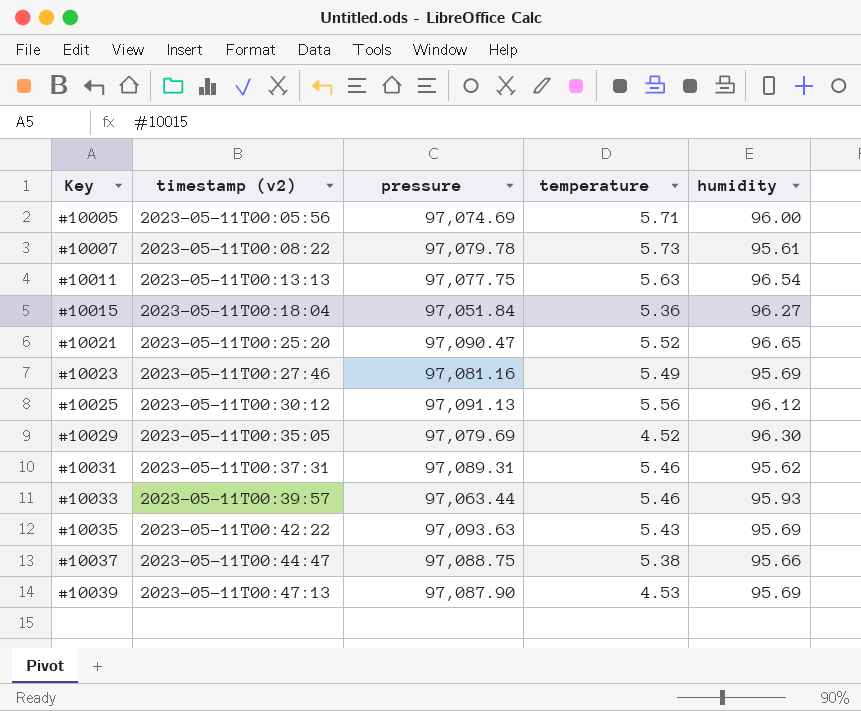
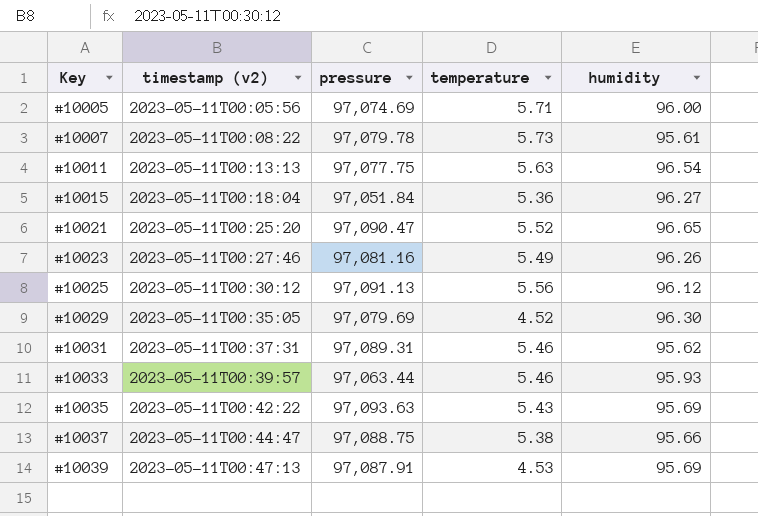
#10023 | humidity: 95.69 -> 96.26
#10039 | pressure: 97,087.90 -> 97,087.91

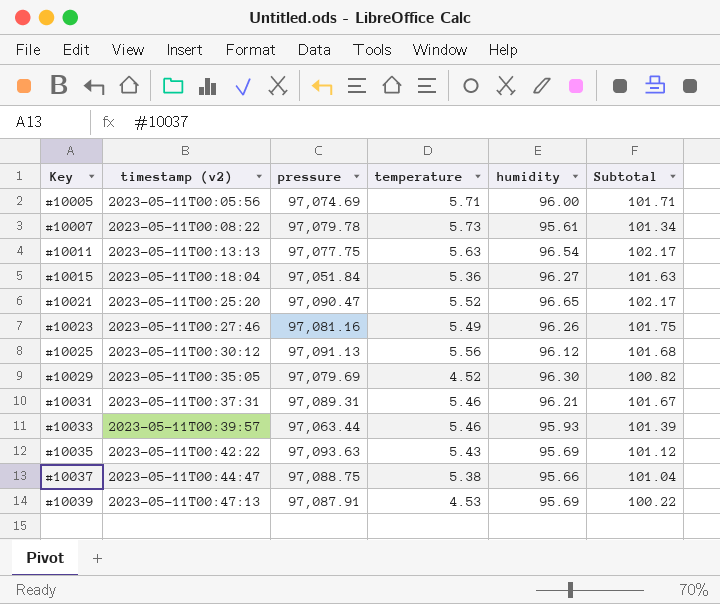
column Subtotal | formula: none -> [temperature] + [humidity]
#10031 | humidity: 95.62 -> 96.21

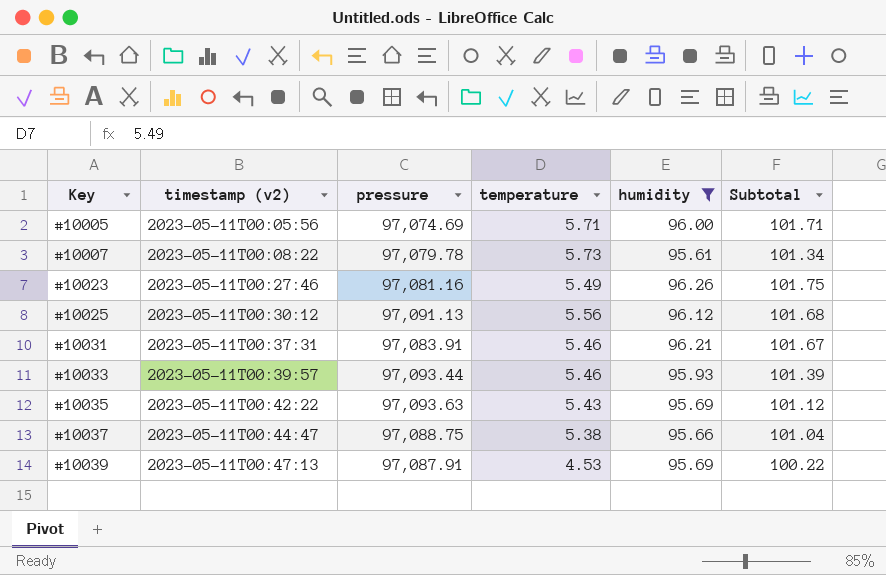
filter: none -> humidity <= 96.26
#10031 | pressure: 97,089.31 -> 97,083.91
#10033 | pressure: 97,063.44 -> 97,093.44

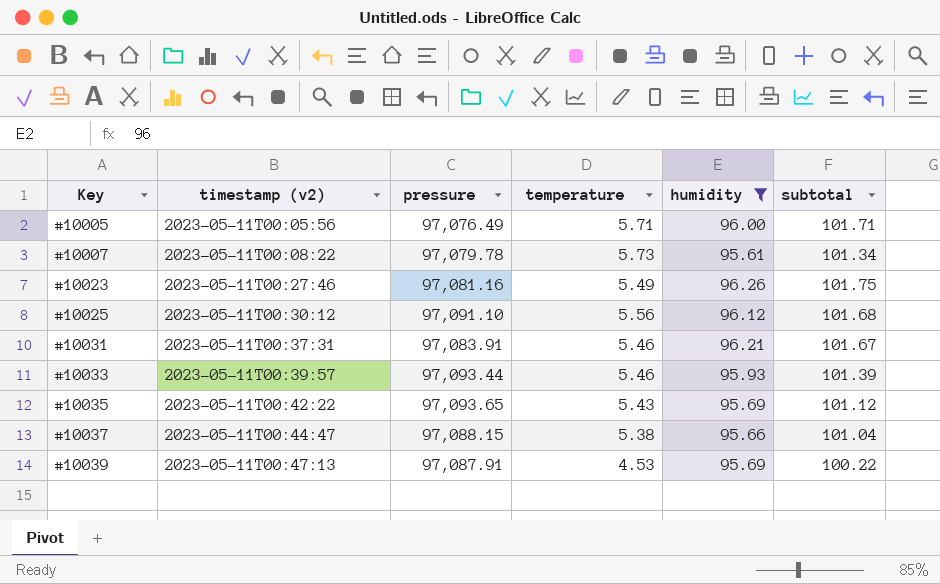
column name: Subtotal -> subtotal
#10005 | pressure: 97,074.69 -> 97,076.49
#10025 | pressure: 97,091.13 -> 97,091.10
#10035 | pressure: 97,093.63 -> 97,093.65
#10037 | pressure: 97,088.75 -> 97,088.15

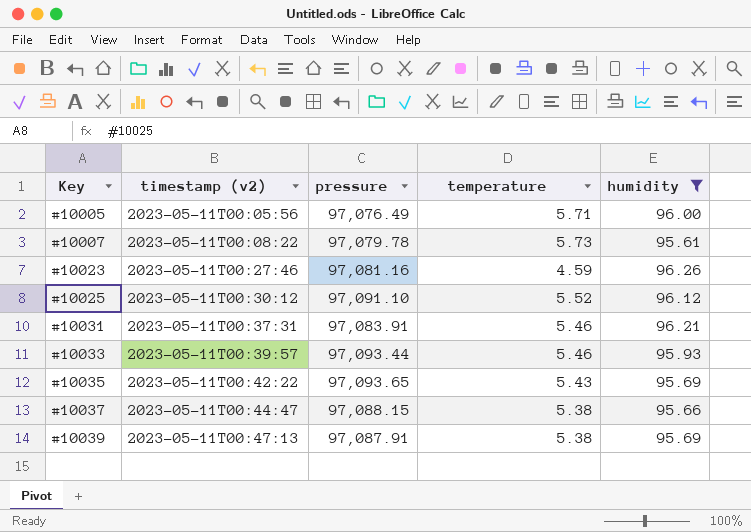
column subtotal | formula: [temperature] + [humidity] -> none
#10023 | temperature: 5.49 -> 4.59
#10025 | temperature: 5.56 -> 5.52
#10039 | temperature: 4.53 -> 5.38

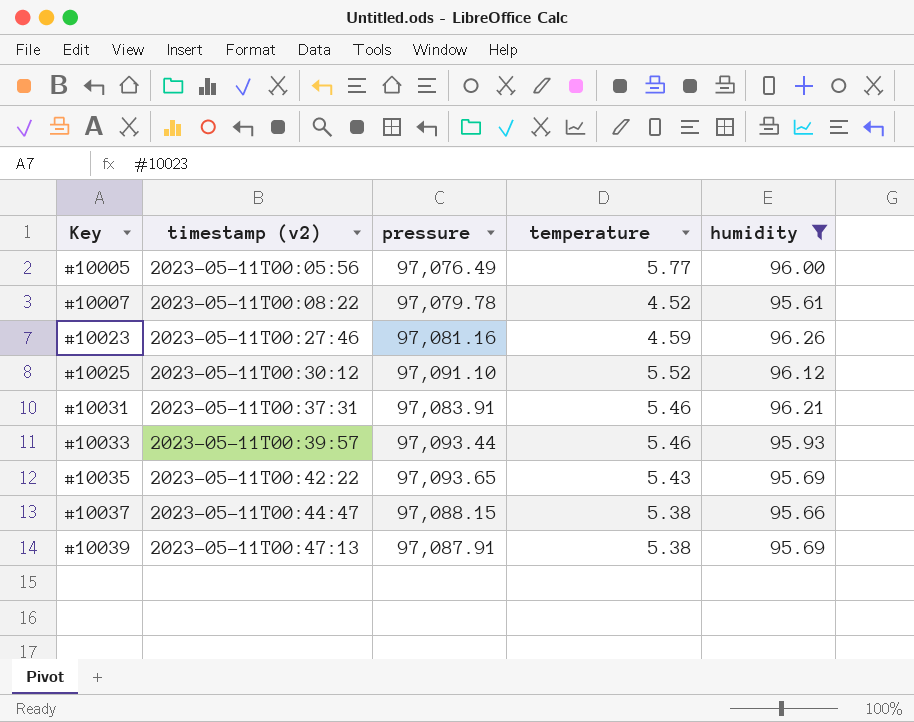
#10005 | temperature: 5.71 -> 5.77
#10007 | temperature: 5.73 -> 4.52

